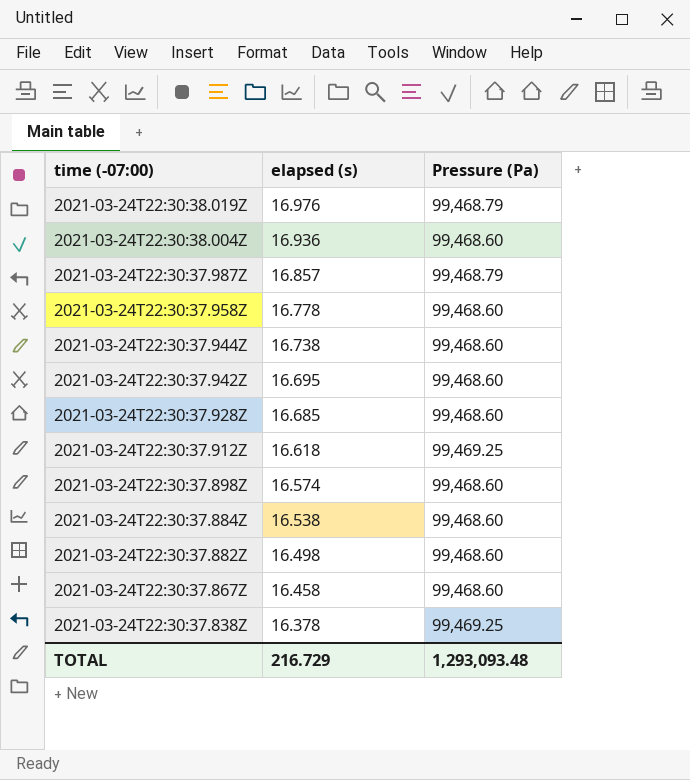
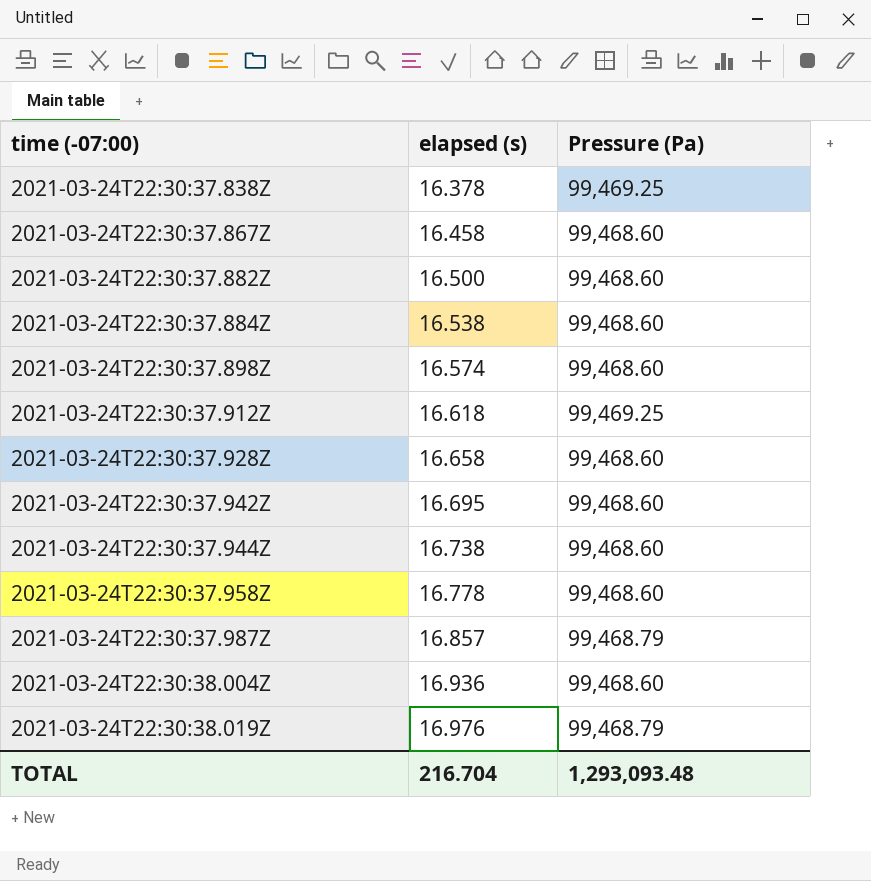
row order: time (-07:00) descending -> time (-07:00) ascending
2021-03-24T22:30:37.882Z | elapsed (s): 16.498 -> 16.500
2021-03-24T22:30:37.928Z | elapsed (s): 16.685 -> 16.658
TOTAL | elapsed (s): 216.729 -> 216.704

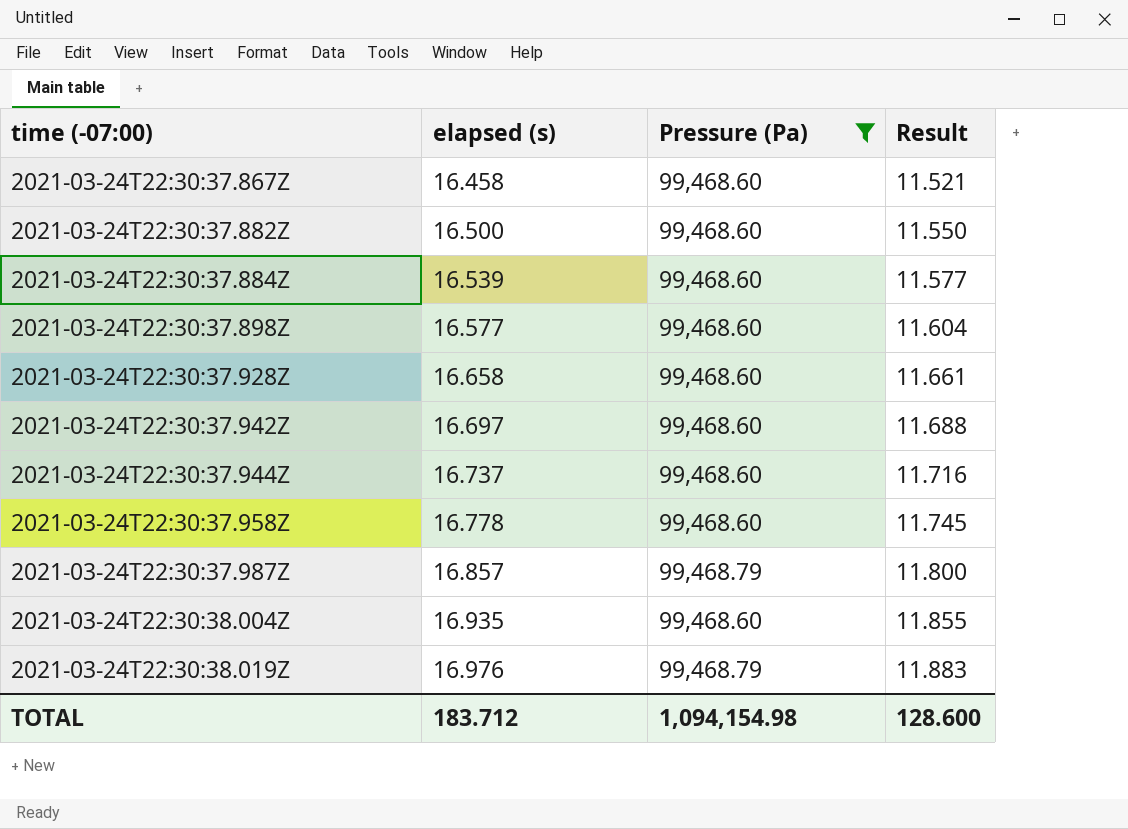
filter: none -> Pressure (Pa) != 99,469.25
column Result | formula: none -> [elapsed (s)] * 0.7
2021-03-24T22:30:37.884Z | elapsed (s): 16.538 -> 16.539
2021-03-24T22:30:37.898Z | elapsed (s): 16.574 -> 16.577
2021-03-24T22:30:37.942Z | elapsed (s): 16.695 -> 16.697
2021-03-24T22:30:37.944Z | elapsed (s): 16.738 -> 16.737
2021-03-24T22:30:38.004Z | elapsed (s): 16.936 -> 16.935
TOTAL | elapsed (s): 216.704 -> 183.712
TOTAL | Pressure (Pa): 1,293,093.48 -> 1,094,154.98

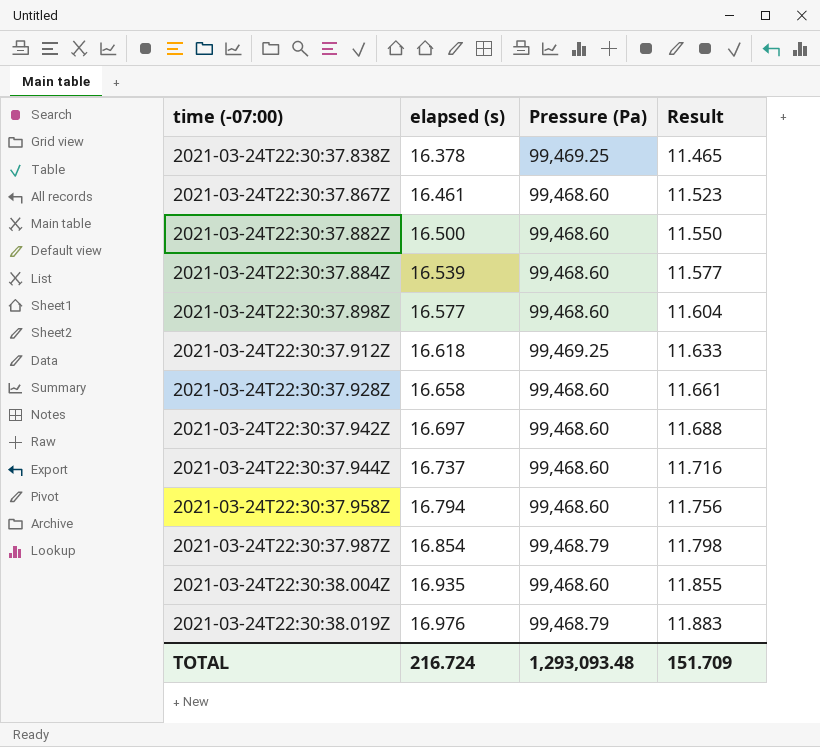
filter: Pressure (Pa) != 99,469.25 -> none
2021-03-24T22:30:37.867Z | elapsed (s): 16.458 -> 16.461
2021-03-24T22:30:37.867Z | Result: 11.521 -> 11.523
2021-03-24T22:30:37.958Z | elapsed (s): 16.778 -> 16.794
2021-03-24T22:30:37.958Z | Result: 11.745 -> 11.756
2021-03-24T22:30:37.987Z | elapsed (s): 16.857 -> 16.854
2021-03-24T22:30:37.987Z | Result: 11.800 -> 11.798
TOTAL | elapsed (s): 183.712 -> 216.724
TOTAL | Pressure (Pa): 1,094,154.98 -> 1,293,093.48
TOTAL | Result: 128.600 -> 151.709

